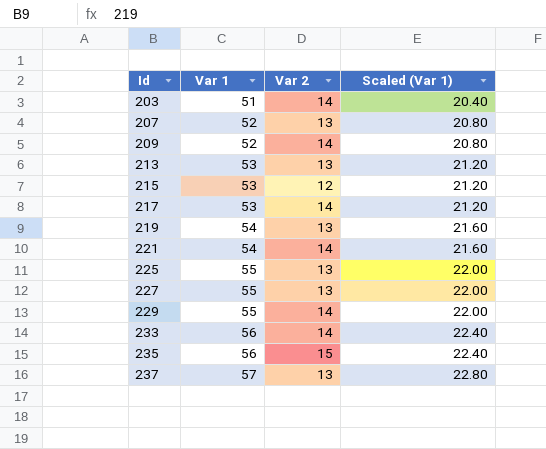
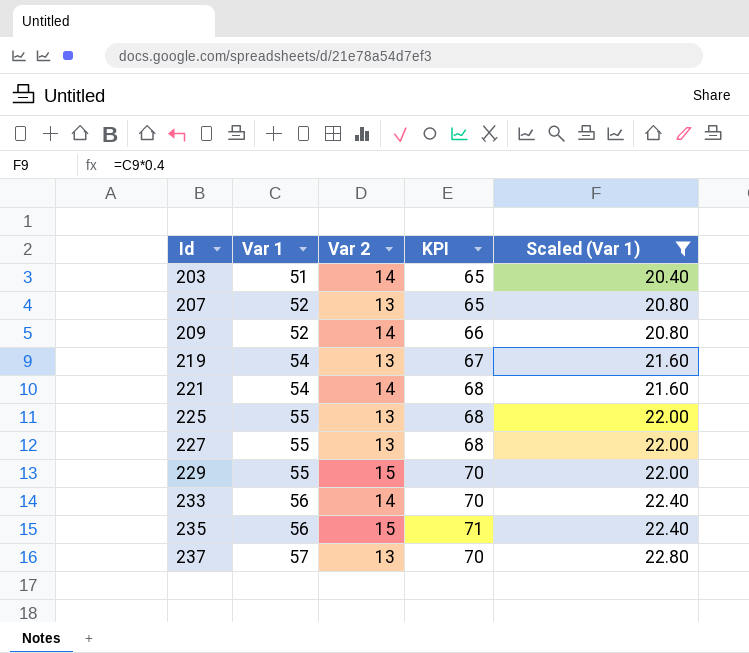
filter: none -> Scaled (Var 1) != 21.20
column KPI | formula: none -> [Var 1] + [Var 2]
229 | Var 2: 14 -> 15

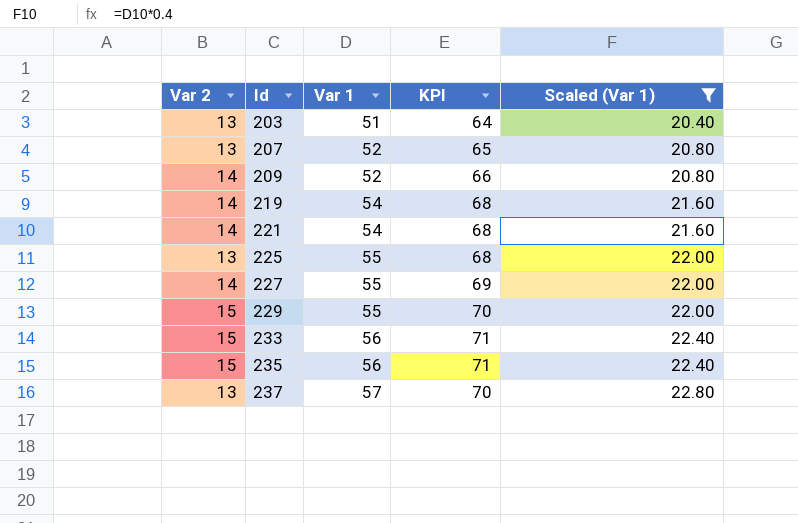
column Var 2 | position: 3 -> 1
203 | Var 2: 14 -> 13
203 | KPI: 65 -> 64
219 | Var 2: 13 -> 14
219 | KPI: 67 -> 68
227 | Var 2: 13 -> 14
227 | KPI: 68 -> 69
233 | Var 2: 14 -> 15
233 | KPI: 70 -> 71

